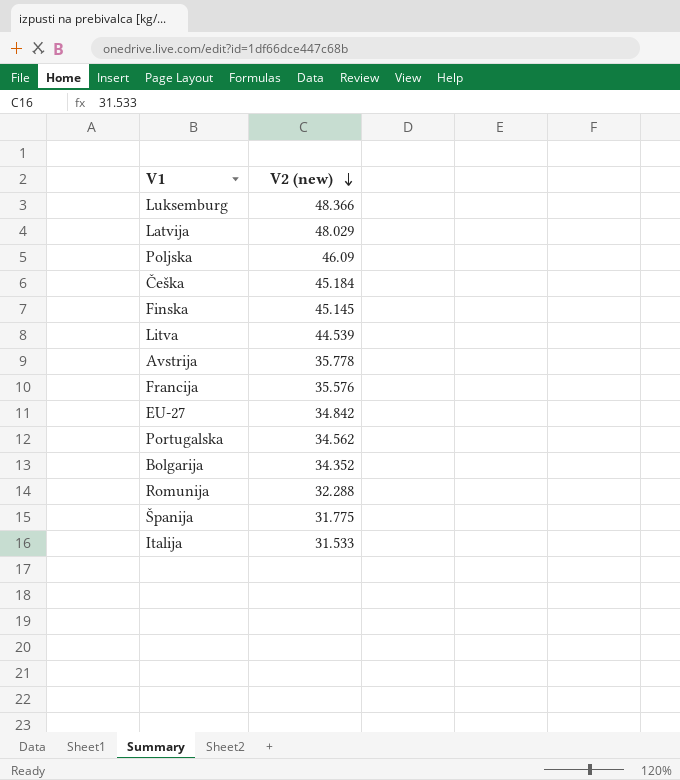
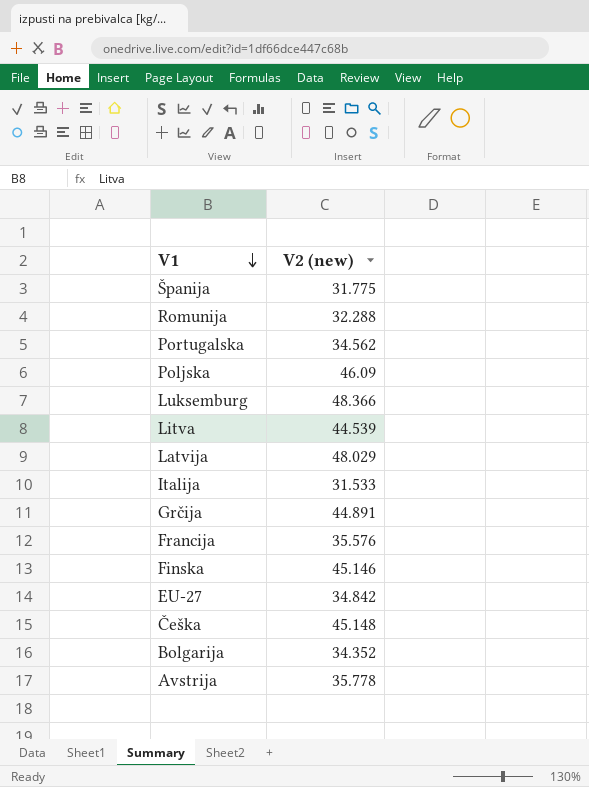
row order: V2 (new) descending -> V1 descending
row Grčija: none -> 44.891
Finska | V2 (new): 45.145 -> 45.146
Češka | V2 (new): 45.184 -> 45.148

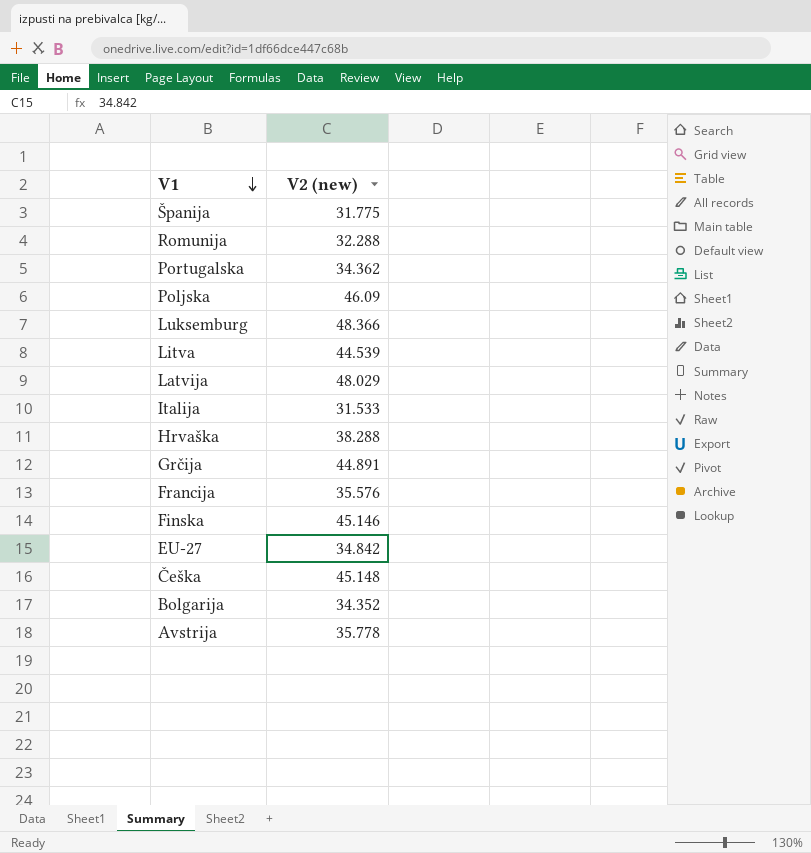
Portugalska | V2 (new): 34.562 -> 34.362
row Hrvaška: none -> 38.288

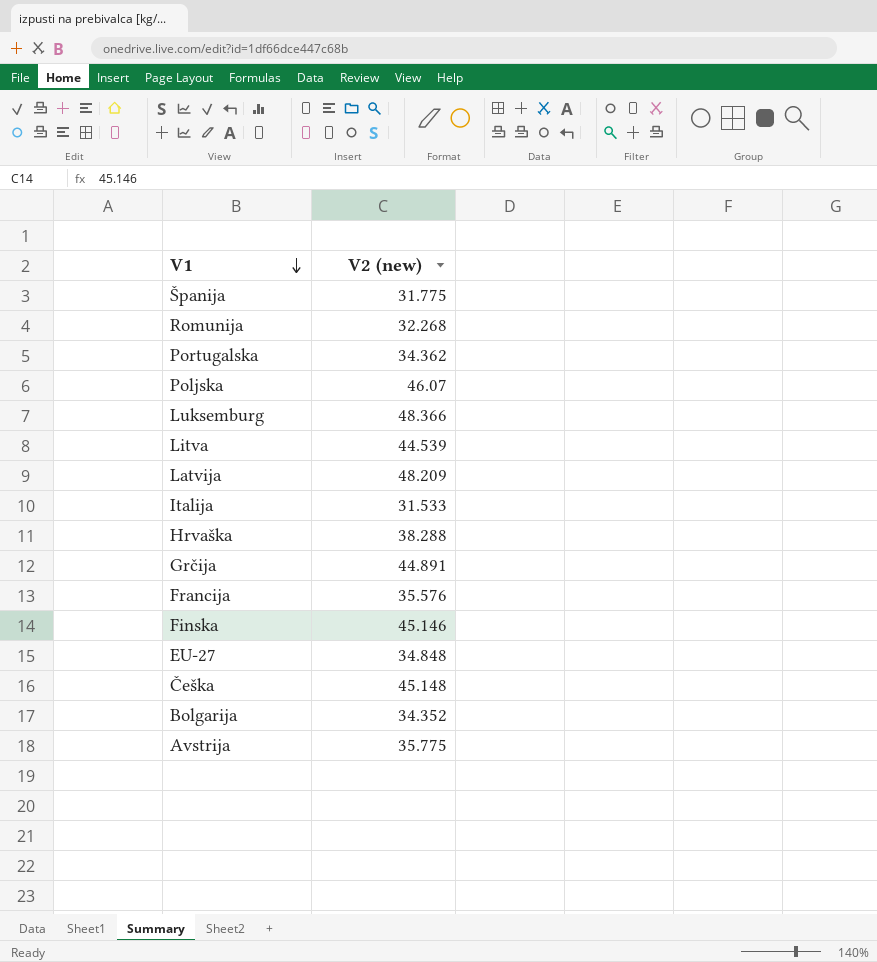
Romunija | V2 (new): 32.288 -> 32.268
Poljska | V2 (new): 46.09 -> 46.07
Latvija | V2 (new): 48.029 -> 48.209
EU-27 | V2 (new): 34.842 -> 34.848
Avstrija | V2 (new): 35.778 -> 35.775

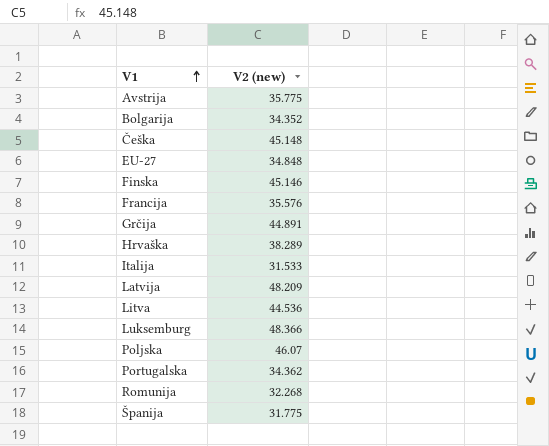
row order: V1 descending -> V1 ascending
Hrvaška | V2 (new): 38.288 -> 38.289
Litva | V2 (new): 44.539 -> 44.536

